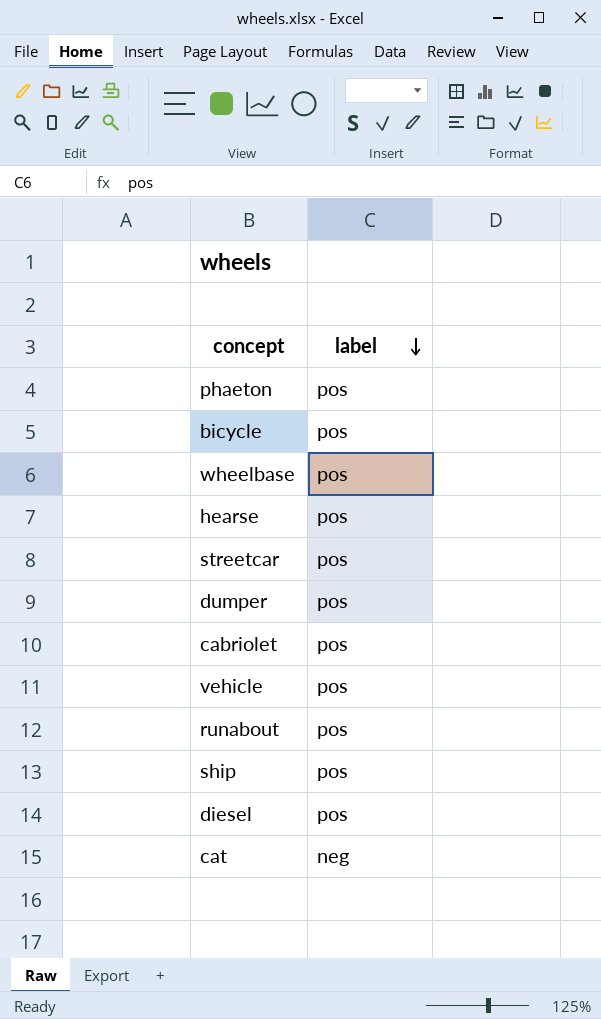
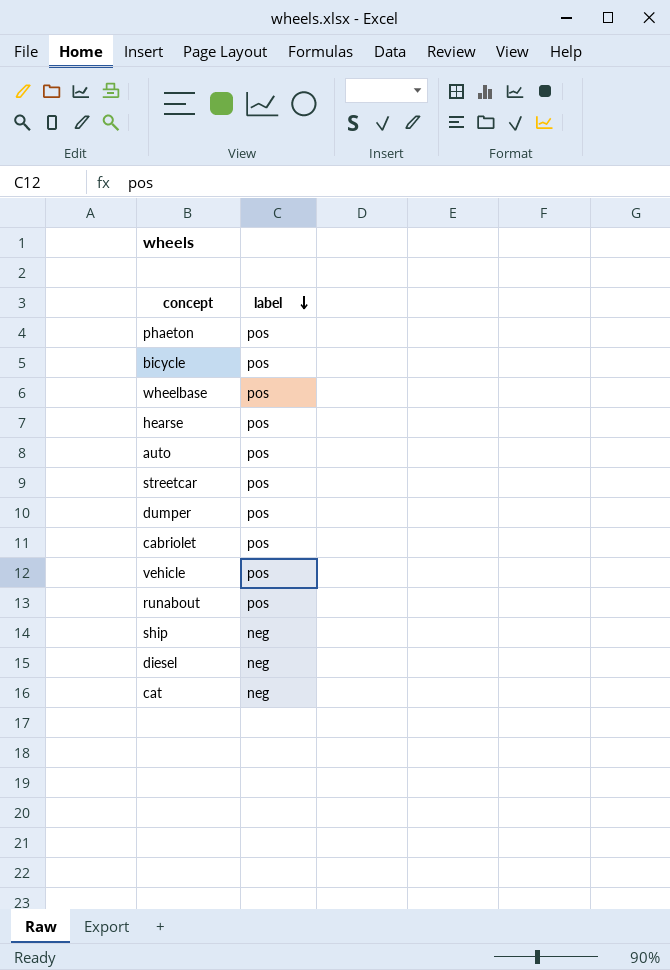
row auto: none -> pos
ship | label: pos -> neg
diesel | label: pos -> neg

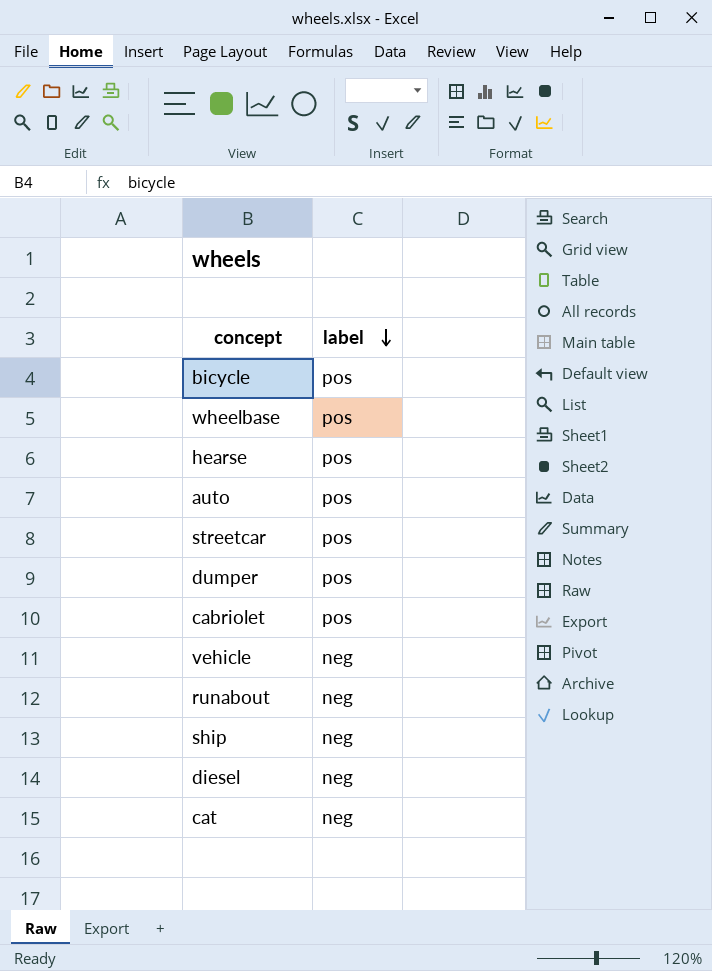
row phaeton: pos -> none
vehicle | label: pos -> neg
runabout | label: pos -> neg

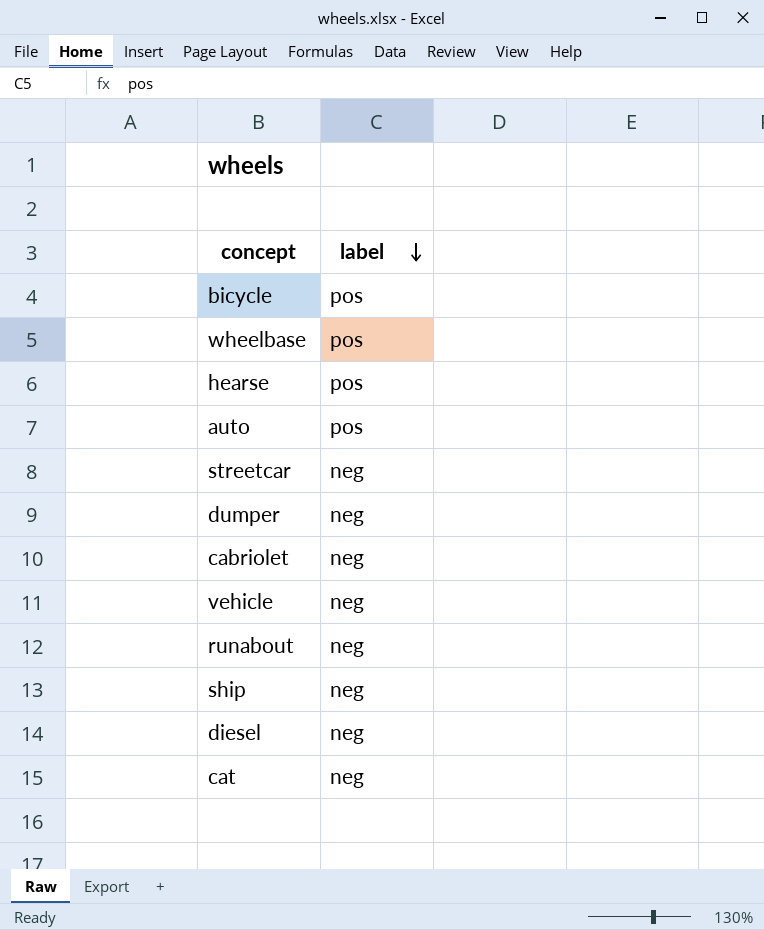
streetcar | label: pos -> neg
dumper | label: pos -> neg
cabriolet | label: pos -> neg

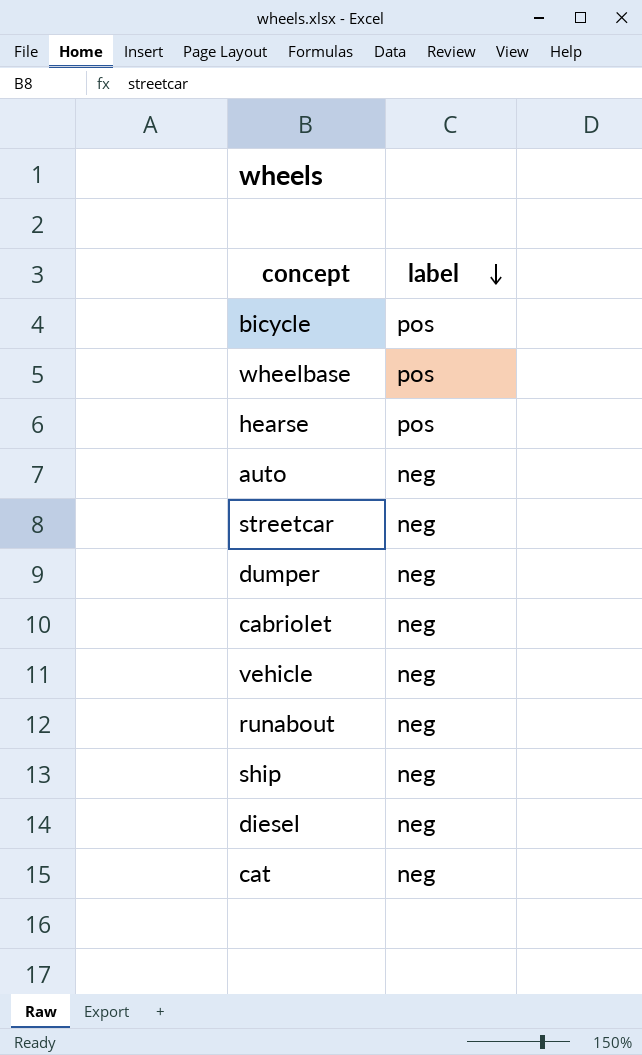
auto | label: pos -> neg

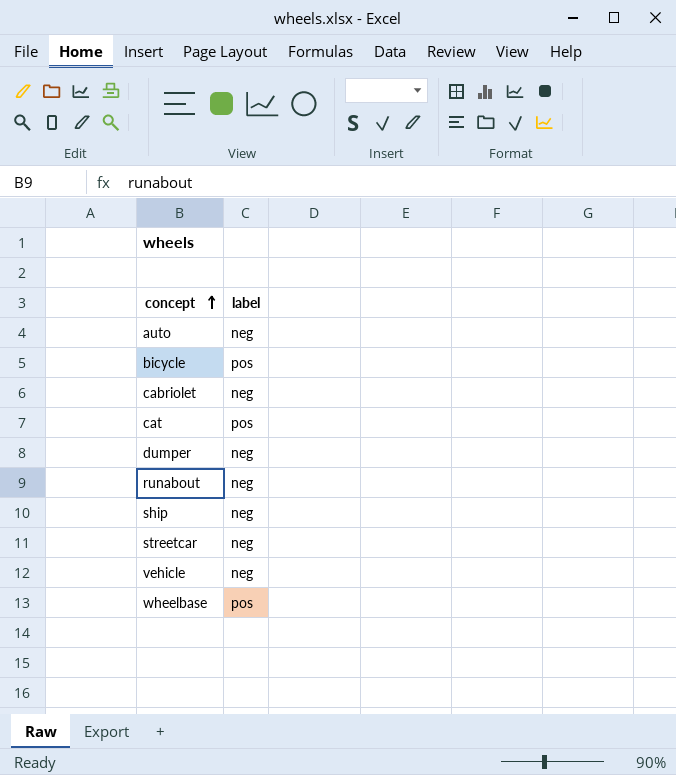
row order: label descending -> concept ascending
row hearse: pos -> none
row diesel: neg -> none
cat | label: neg -> pos

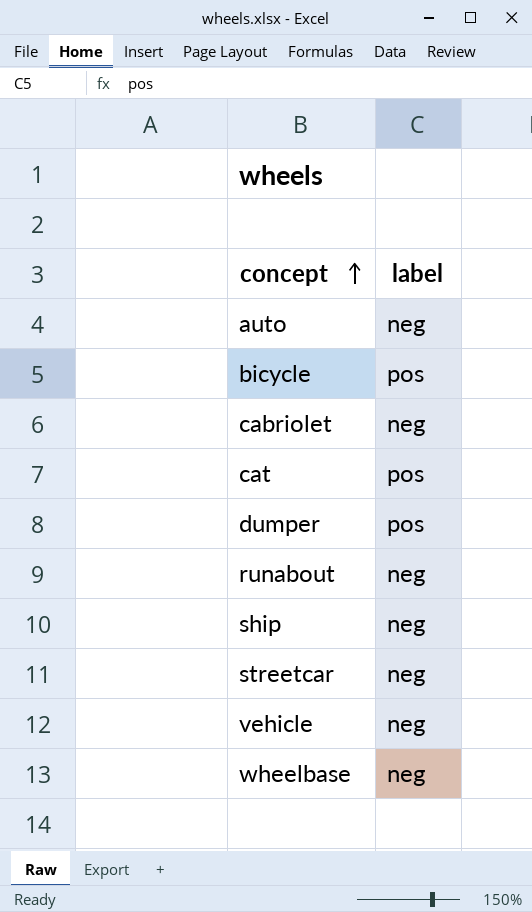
dumper | label: neg -> pos
wheelbase | label: pos -> neg

